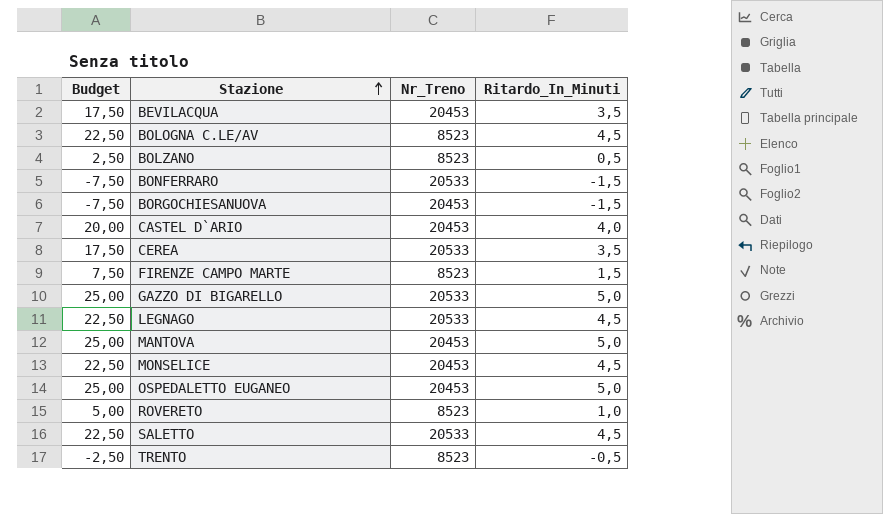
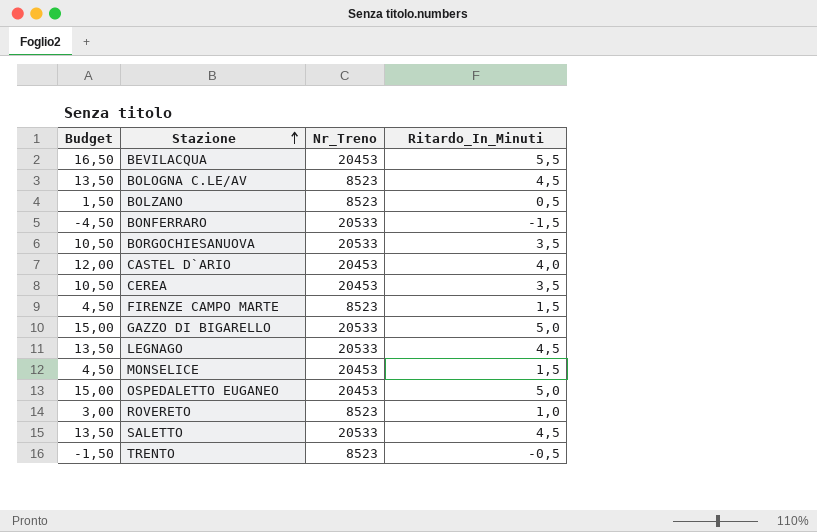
column Budget | formula: [Ritardo_In_Minuti] * 5 -> [Ritardo_In_Minuti] * 3
row MANTOVA: 25,00 | 20453 | 5,0 -> none
BEVILACQUA | Ritardo_In_Minuti: 3,5 -> 5,5
BORGOCHIESANUOVA | Nr_Treno: 20453 -> 20533
BORGOCHIESANUOVA | Ritardo_In_Minuti: -1,5 -> 3,5
CEREA | Nr_Treno: 20533 -> 20453
MONSELICE | Ritardo_In_Minuti: 4,5 -> 1,5

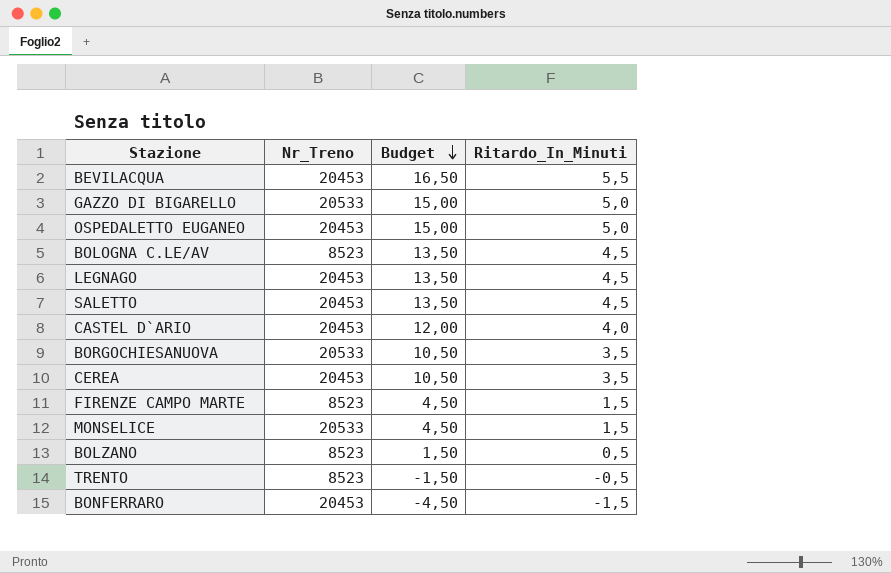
row order: Stazione ascending -> Budget descending
column Budget | position: 1 -> 3
row ROVERETO: 3,00 | 8523 | 1,0 -> none
LEGNAGO | Nr_Treno: 20533 -> 20453
SALETTO | Nr_Treno: 20533 -> 20453
MONSELICE | Nr_Treno: 20453 -> 20533
BONFERRARO | Nr_Treno: 20533 -> 20453

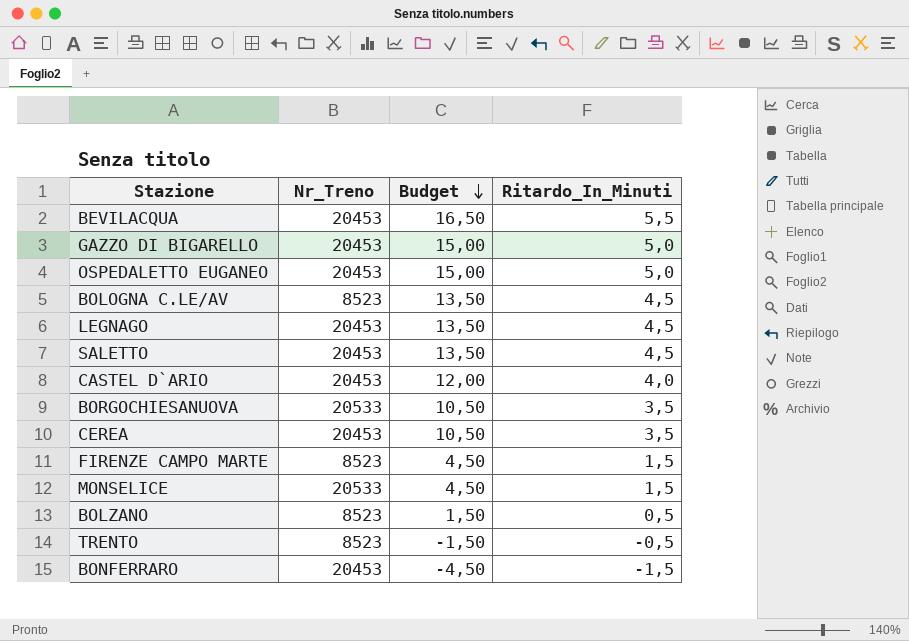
GAZZO DI BIGARELLO | Nr_Treno: 20533 -> 20453

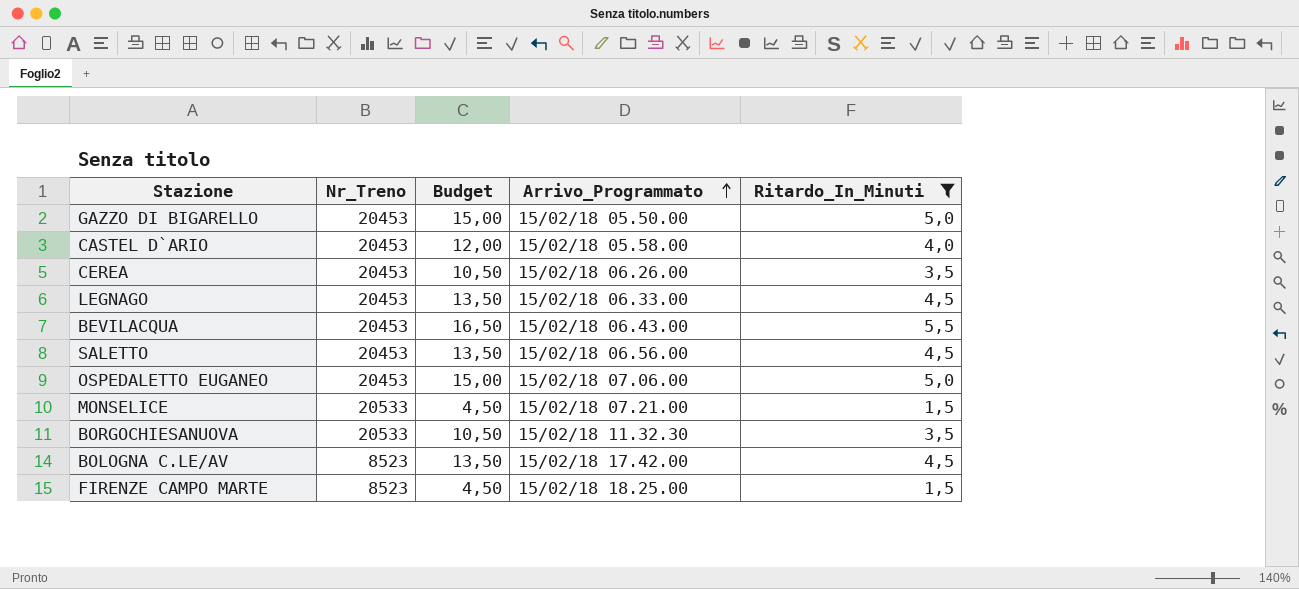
filter: none -> Ritardo_In_Minuti >= 1,5
row order: Budget descending -> Arrivo_Programmato ascending
column Arrivo_Programmato | position: none -> 4

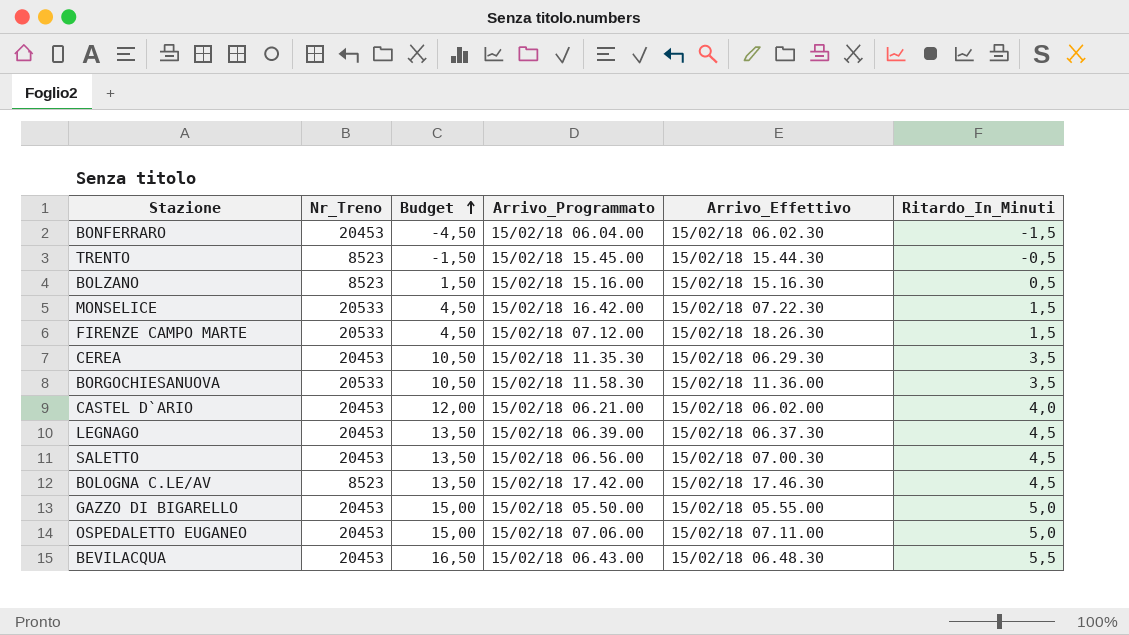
filter: Ritardo_In_Minuti >= 1,5 -> none
row order: Arrivo_Programmato ascending -> Budget ascending
column Arrivo_Effettivo | position: none -> 5
MONSELICE | Arrivo_Programmato: 15/02/18 07.21.00 -> 15/02/18 16.42.00
FIRENZE CAMPO MARTE | Nr_Treno: 8523 -> 20533
FIRENZE CAMPO MARTE | Arrivo_Programmato: 15/02/18 18.25.00 -> 15/02/18 07.12.00
CEREA | Arrivo_Programmato: 15/02/18 06.26.00 -> 15/02/18 11.35.30
BORGOCHIESANUOVA | Arrivo_Programmato: 15/02/18 11.32.30 -> 15/02/18 11.58.30
CASTEL D`ARIO | Arrivo_Programmato: 15/02/18 05.58.00 -> 15/02/18 06.21.00
LEGNAGO | Arrivo_Programmato: 15/02/18 06.33.00 -> 15/02/18 06.39.00

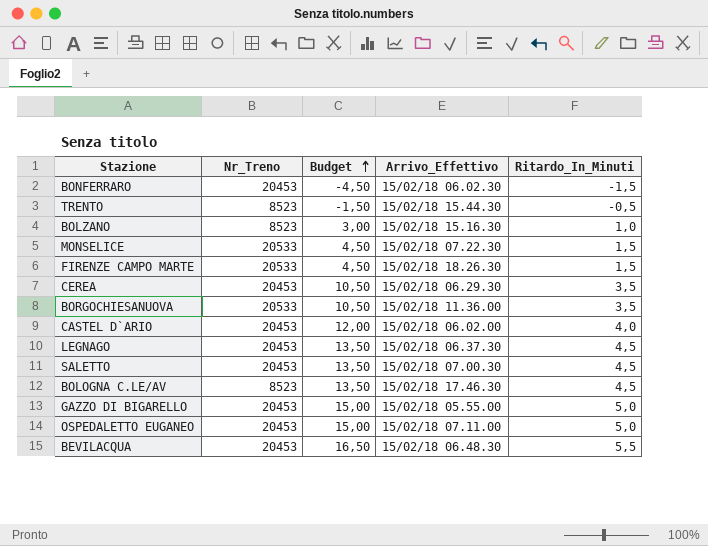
column Arrivo_Programmato | position: 4 -> none
BOLZANO | Budget: 1,50 -> 3,00
BOLZANO | Ritardo_In_Minuti: 0,5 -> 1,0

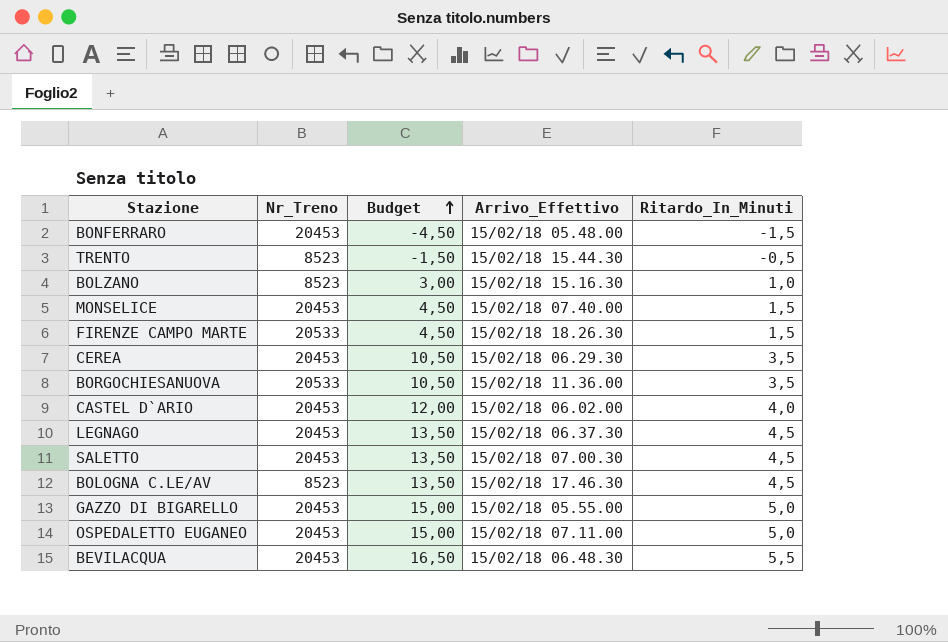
BONFERRARO | Arrivo_Effettivo: 15/02/18 06.02.30 -> 15/02/18 05.48.00
MONSELICE | Nr_Treno: 20533 -> 20453
MONSELICE | Arrivo_Effettivo: 15/02/18 07.22.30 -> 15/02/18 07.40.00

